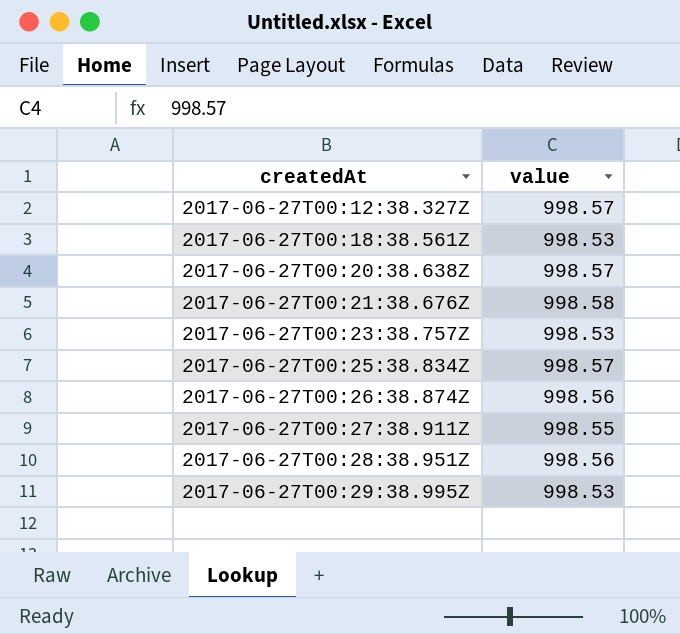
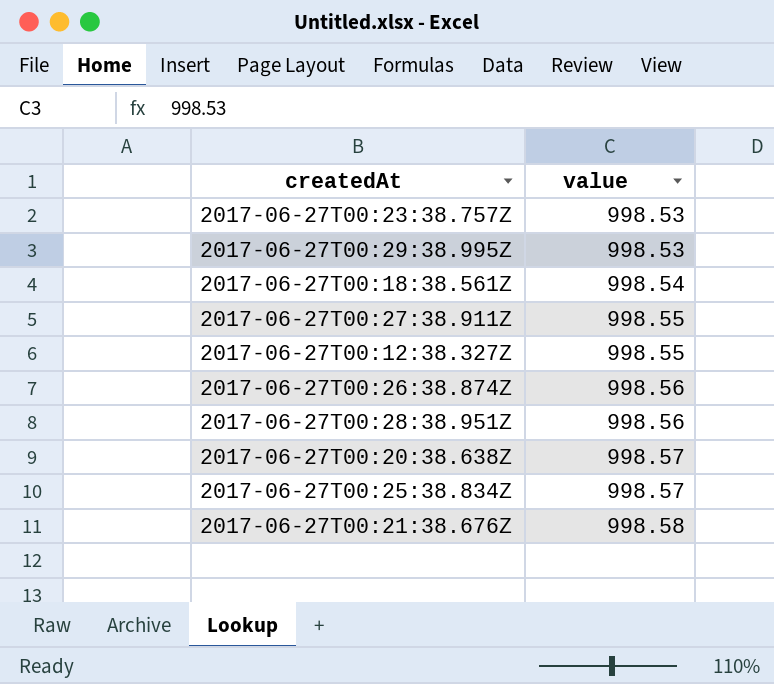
row order: createdAt ascending -> value ascending
2017-06-27T00:18:38.561Z | value: 998.53 -> 998.54
2017-06-27T00:12:38.327Z | value: 998.57 -> 998.55

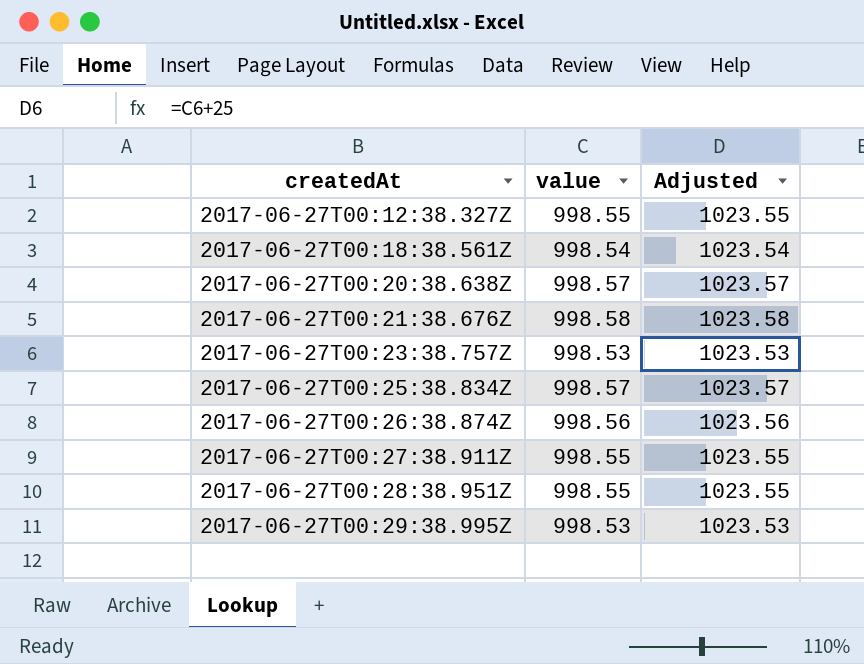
row order: value ascending -> createdAt ascending
column Adjusted | formula: none -> [value] + 25
2017-06-27T00:28:38.951Z | value: 998.56 -> 998.55

